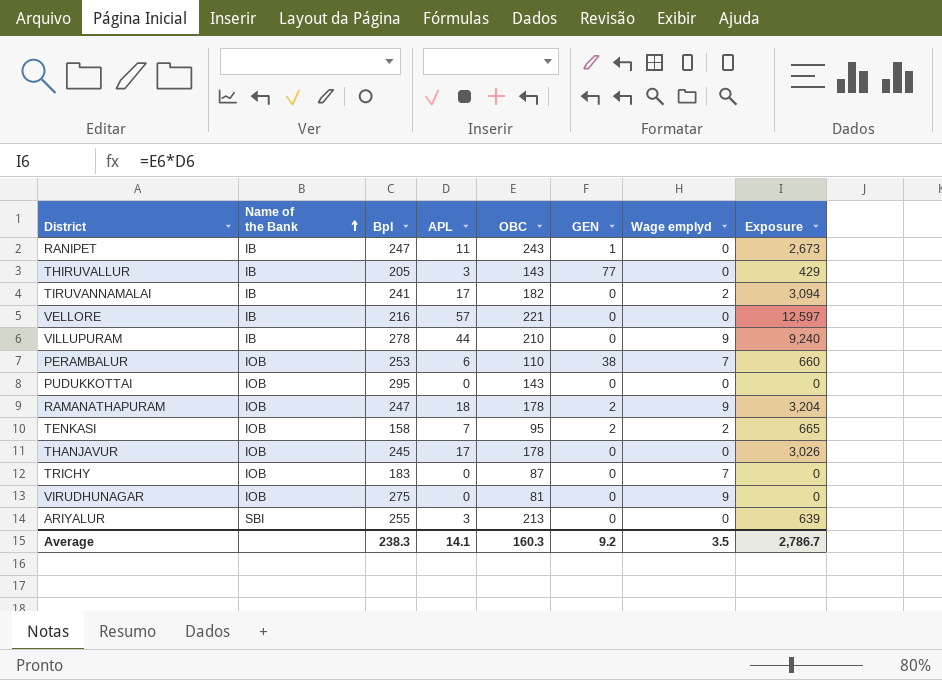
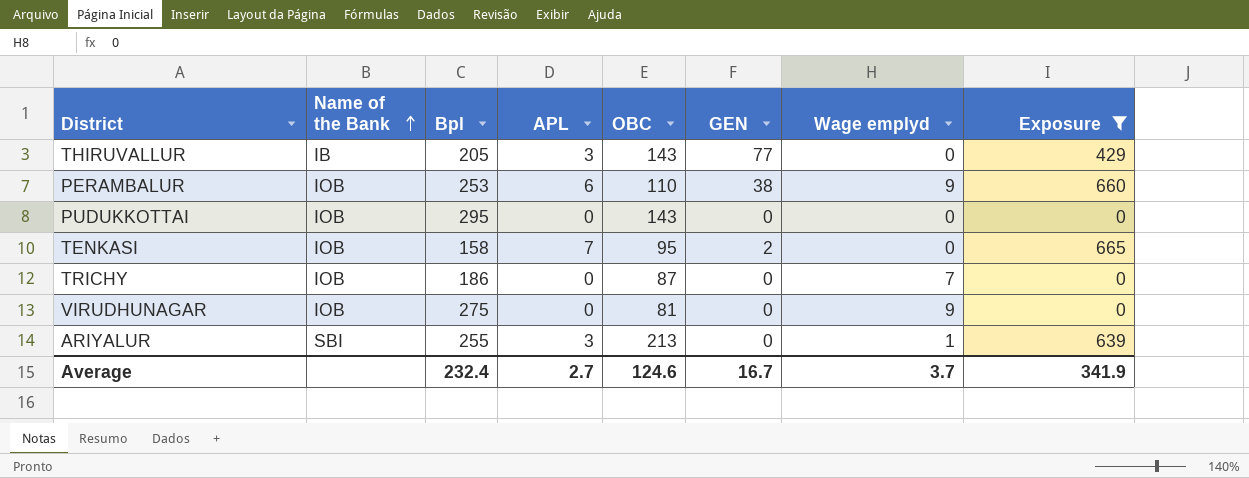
filter: none -> Exposure <= 665
PERAMBALUR | Wage emplyd: 7 -> 9
TENKASI | Wage emplyd: 2 -> 0
TRICHY | Bpl: 183 -> 186
ARIYALUR | Wage emplyd: 0 -> 1
Average | Bpl: 238.3 -> 232.4
Average | APL: 14.1 -> 2.7
Average | OBC: 160.3 -> 124.6
Average | GEN: 9.2 -> 16.7
Average | Wage emplyd: 3.5 -> 3.7
Average | Exposure: 2,786.7 -> 341.9

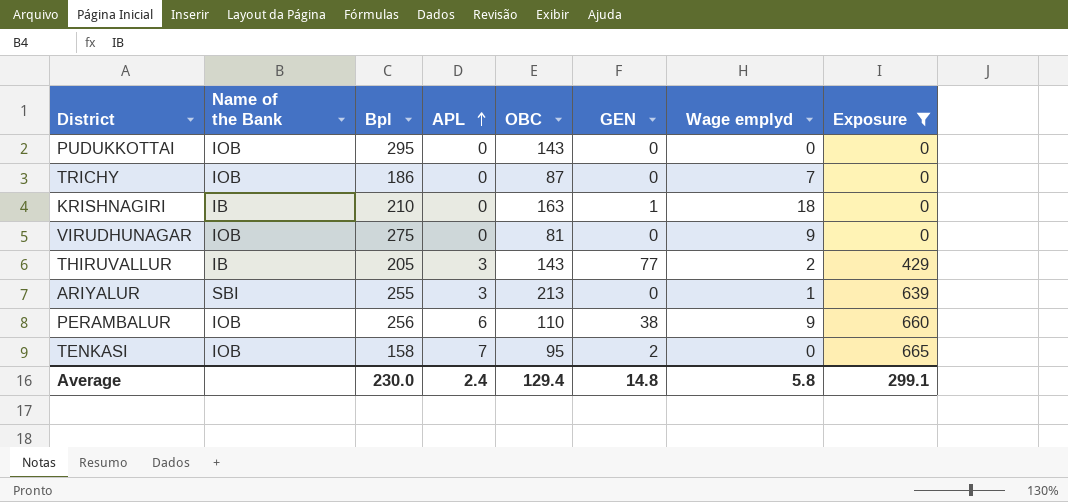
row order: Name of the Bank ascending -> APL ascending
row KRISHNAGIRI: none -> IB | 210 | 0 | 163 | 1 | 18 | 0
THIRUVALLUR | Wage emplyd: 0 -> 2
PERAMBALUR | Bpl: 253 -> 256
Average | Bpl: 232.4 -> 230.0
Average | APL: 2.7 -> 2.4
Average | OBC: 124.6 -> 129.4
Average | GEN: 16.7 -> 14.8
Average | Wage emplyd: 3.7 -> 5.8
Average | Exposure: 341.9 -> 299.1

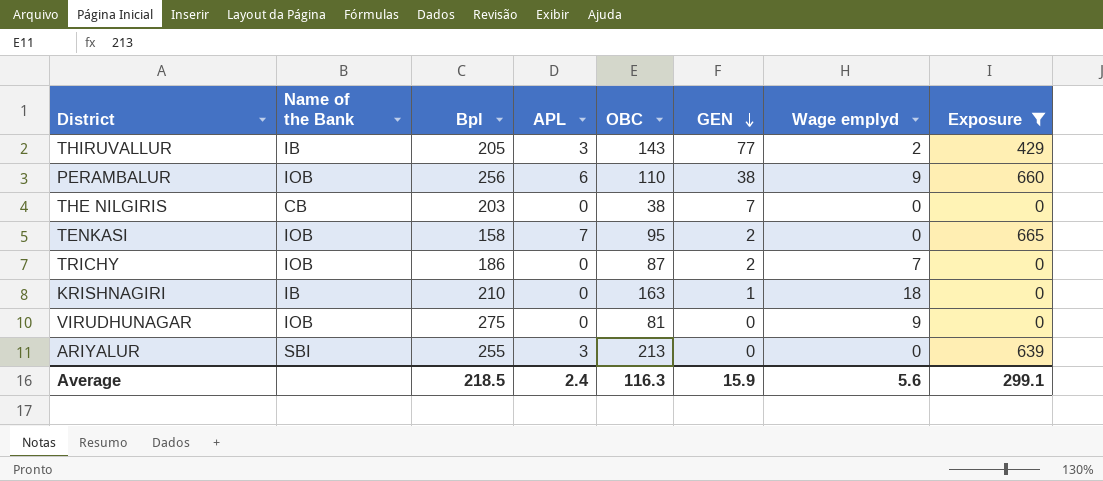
row order: APL ascending -> GEN descending
row PUDUKKOTTAI: IOB | 295 | 0 | 143 | 0 | 0 | 0 -> none
row THE NILGIRIS: none -> CB | 203 | 0 | 38 | 7 | 0 | 0
TRICHY | GEN: 0 -> 2
ARIYALUR | Wage emplyd: 1 -> 0
Average | Bpl: 230.0 -> 218.5
Average | OBC: 129.4 -> 116.3
Average | GEN: 14.8 -> 15.9
Average | Wage emplyd: 5.8 -> 5.6

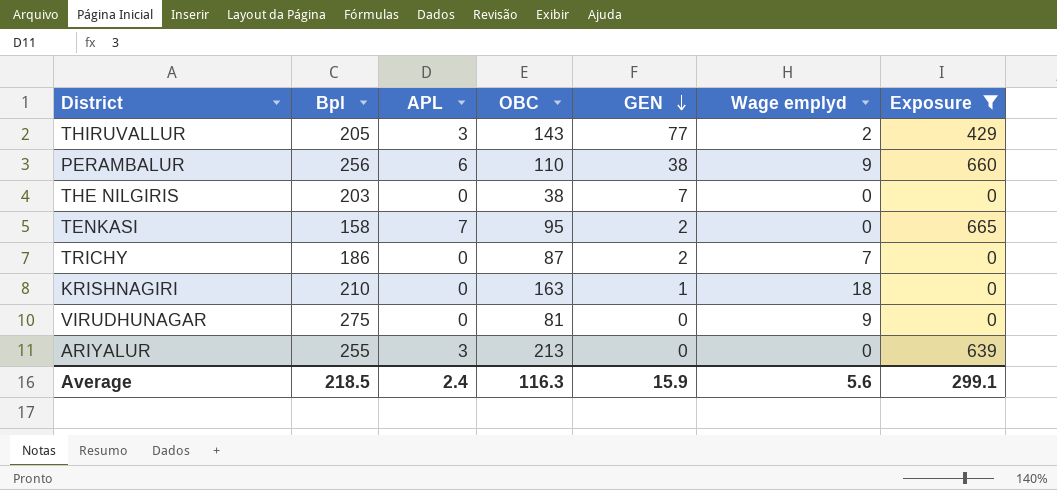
column Name of the Bank | position: 2 -> none

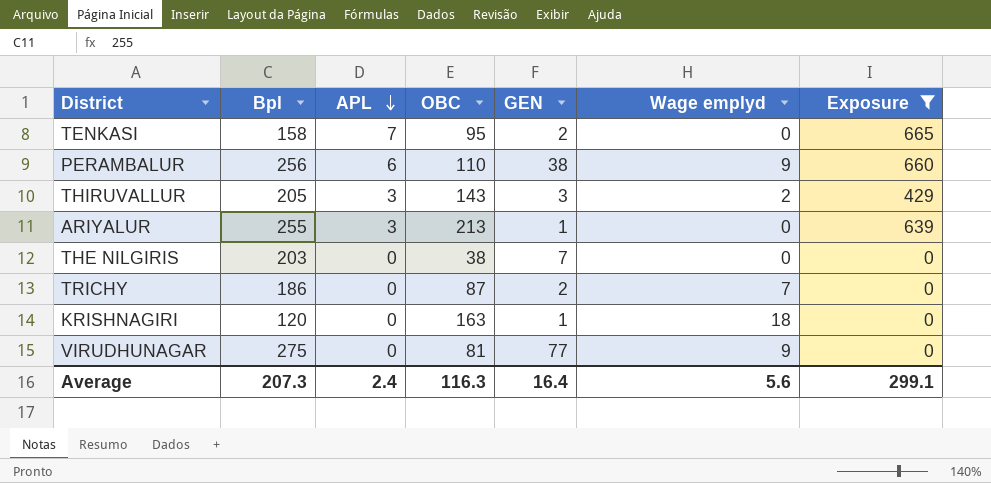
row order: GEN descending -> APL descending
THIRUVALLUR | GEN: 77 -> 3
ARIYALUR | GEN: 0 -> 1
KRISHNAGIRI | Bpl: 210 -> 120
VIRUDHUNAGAR | GEN: 0 -> 77
Average | Bpl: 218.5 -> 207.3
Average | GEN: 15.9 -> 16.4

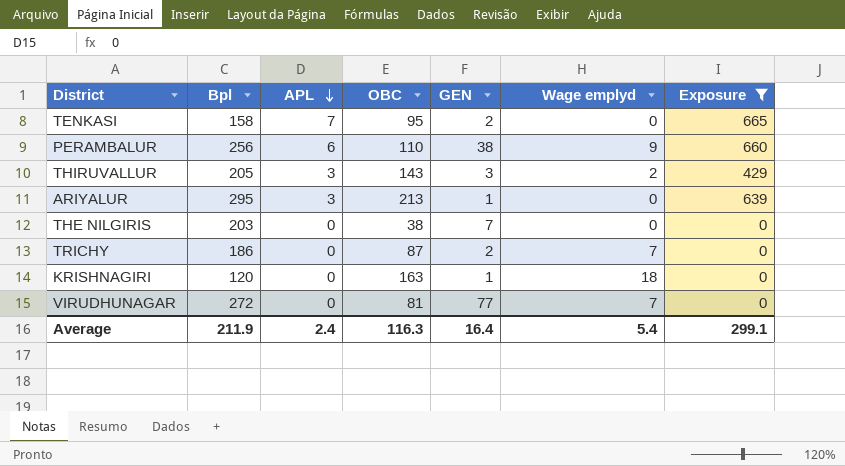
ARIYALUR | Bpl: 255 -> 295
VIRUDHUNAGAR | Bpl: 275 -> 272
VIRUDHUNAGAR | Wage emplyd: 9 -> 7
Average | Bpl: 207.3 -> 211.9
Average | Wage emplyd: 5.6 -> 5.4

